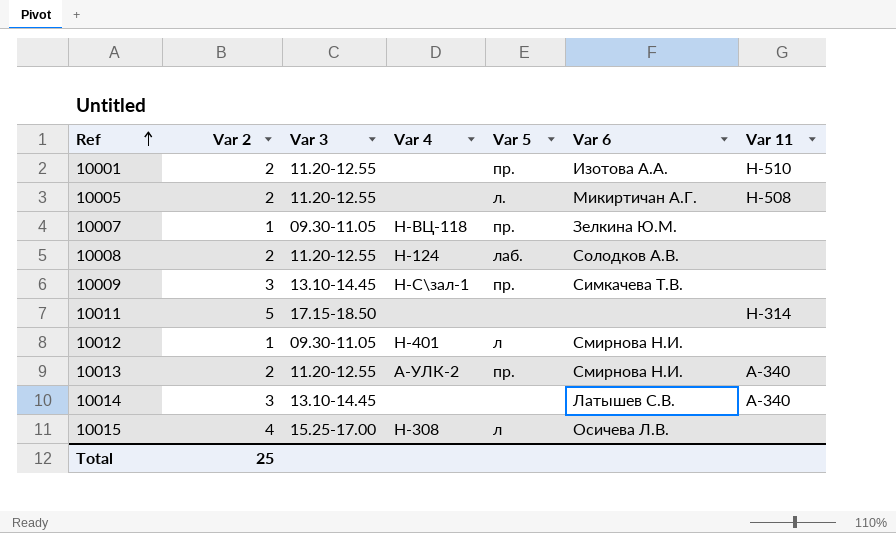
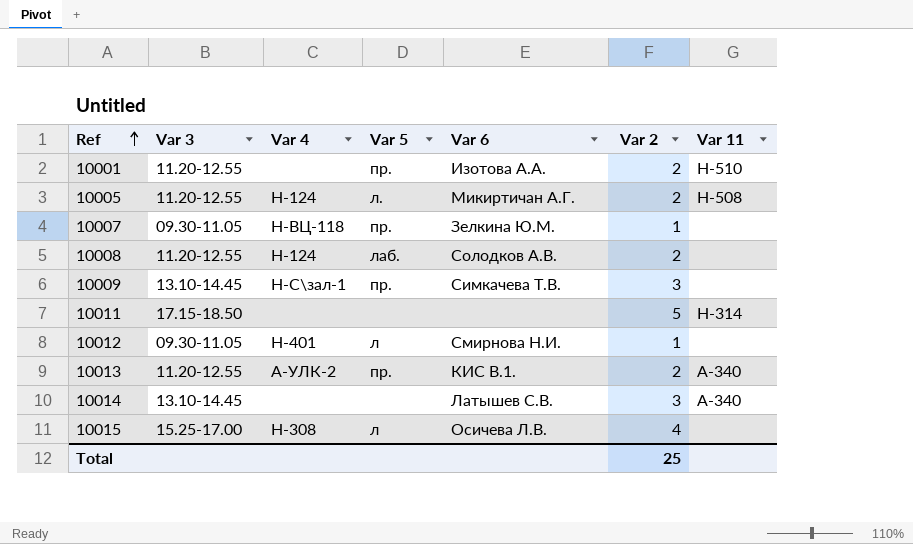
column Var 2 | position: 2 -> 6
10005 | Var 4: none -> Н-124
10013 | Var 6: Смирнова Н.И. -> КИС В.1.

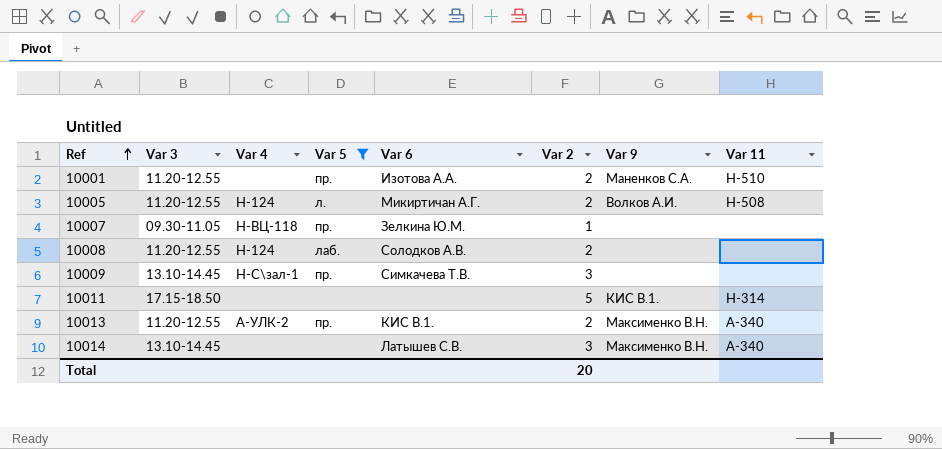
filter: none -> Var 5 != л
column Var 9 | position: none -> 7
Total | Var 2: 25 -> 20

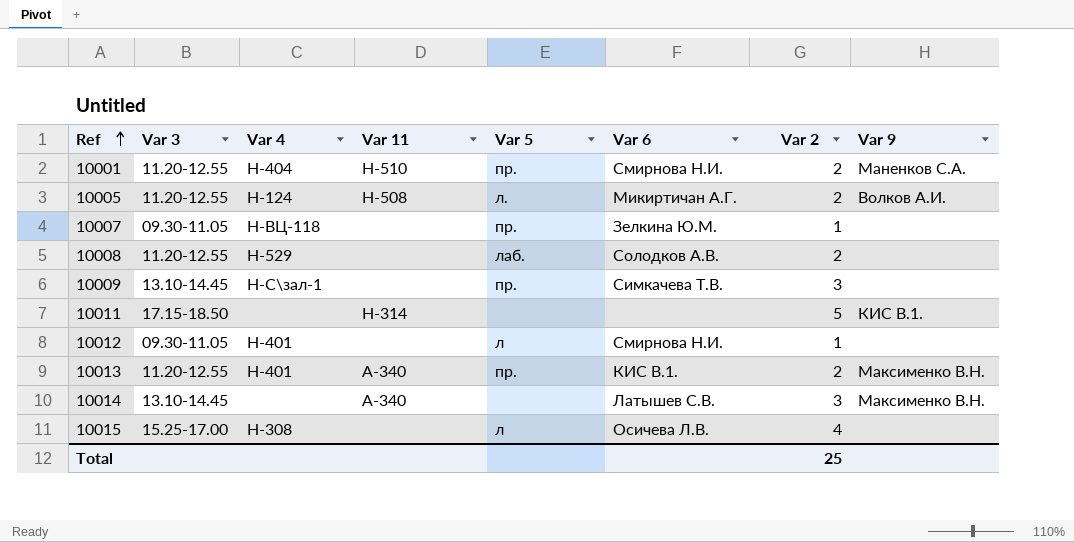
filter: Var 5 != л -> none
column Var 11 | position: 8 -> 4
10001 | Var 4: none -> Н-404
10001 | Var 6: Изотова А.А. -> Смирнова Н.И.
10008 | Var 4: Н-124 -> Н-529
10013 | Var 4: А-УЛК-2 -> Н-401
Total | Var 2: 20 -> 25

